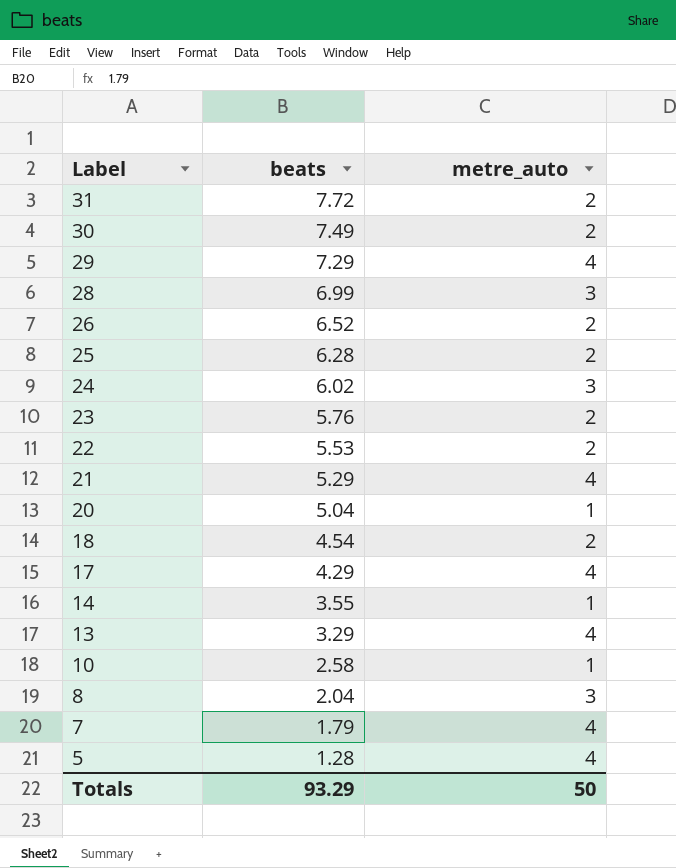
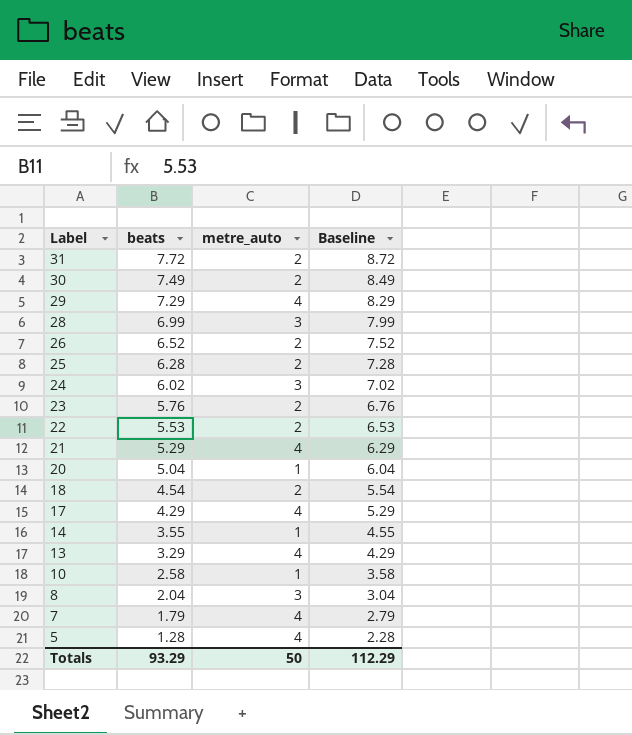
column Baseline | formula: none -> [beats] + 1

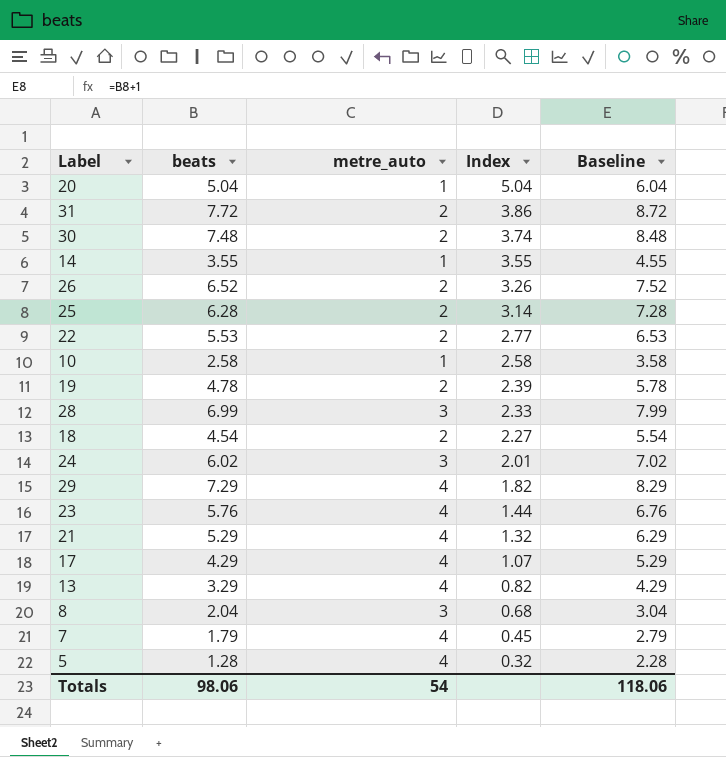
row order: Label descending -> Index descending
column Index | formula: none -> [beats] / [metre_auto]
30 | beats: 7.49 -> 7.48
30 | Baseline: 8.49 -> 8.48
row 19: none -> 4.78 | 2 | 2.39 | 5.78
23 | metre_auto: 2 -> 4
Totals | beats: 93.29 -> 98.06
Totals | metre_auto: 50 -> 54
Totals | Baseline: 112.29 -> 118.06

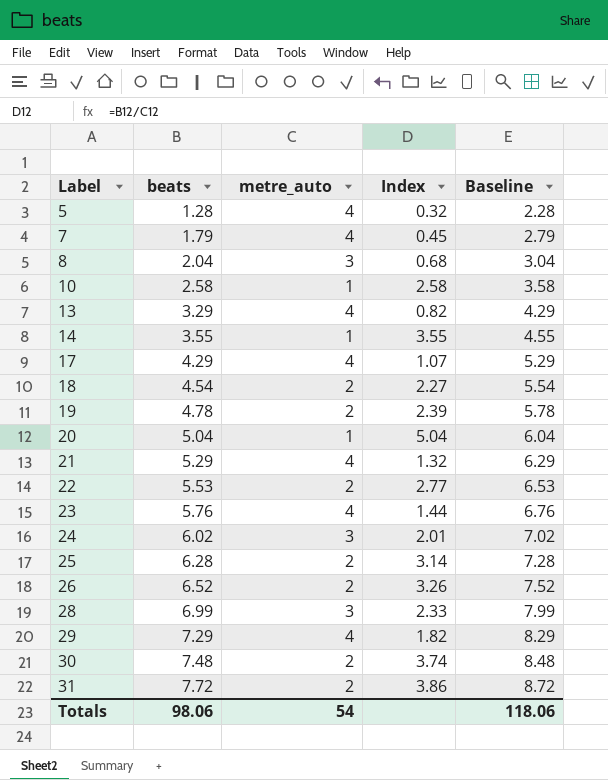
row order: Index descending -> Label ascending

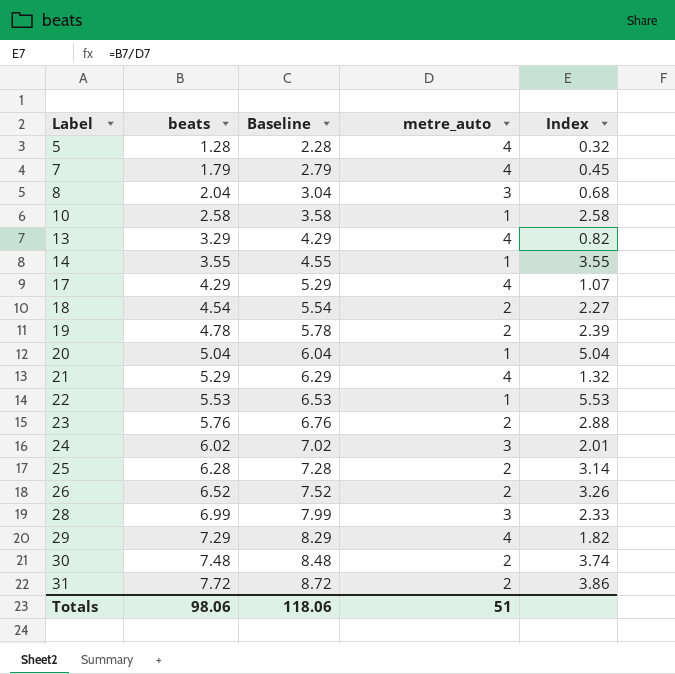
column Baseline | position: 5 -> 3
22 | metre_auto: 2 -> 1
22 | Index: 2.77 -> 5.53
23 | metre_auto: 4 -> 2
23 | Index: 1.44 -> 2.88
Totals | metre_auto: 54 -> 51

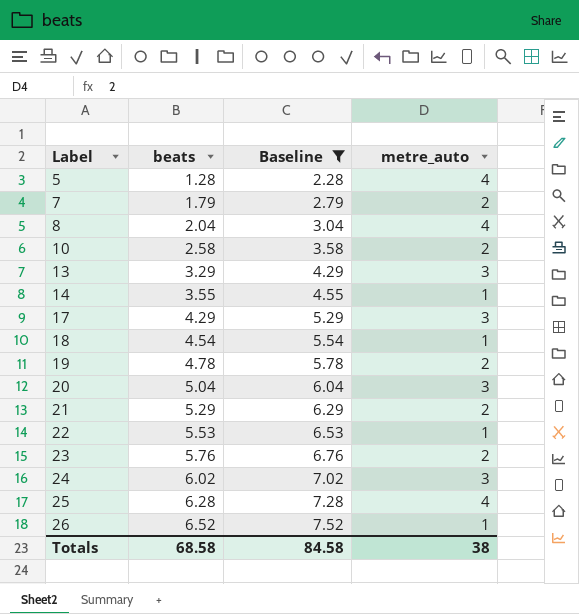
filter: none -> Baseline <= 7.52
column Index | formula: [beats] / [metre_auto] -> none
7 | metre_auto: 4 -> 2
8 | metre_auto: 3 -> 4
10 | metre_auto: 1 -> 2
13 | metre_auto: 4 -> 3
17 | metre_auto: 4 -> 3
18 | metre_auto: 2 -> 1
20 | metre_auto: 1 -> 3
21 | metre_auto: 4 -> 2
25 | metre_auto: 2 -> 4
26 | metre_auto: 2 -> 1
Totals | beats: 98.06 -> 68.58
Totals | Baseline: 118.06 -> 84.58
Totals | metre_auto: 51 -> 38

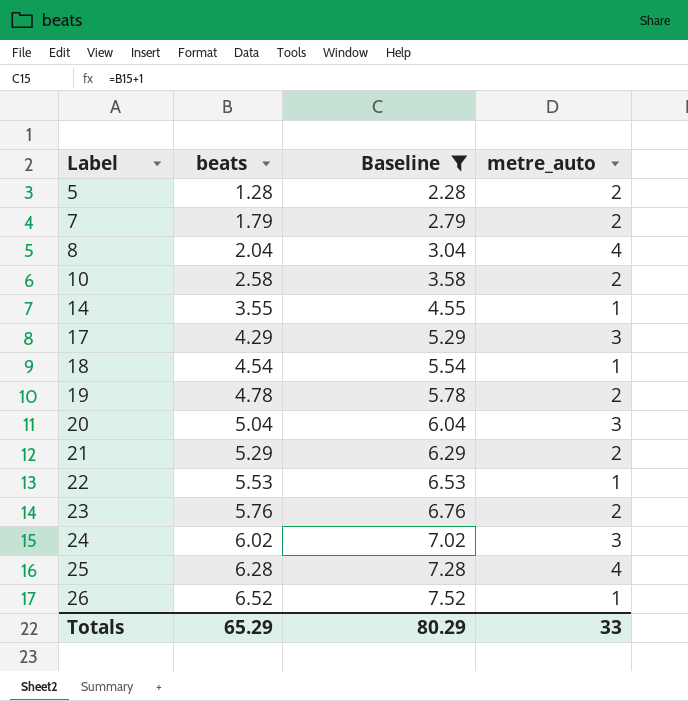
row 13: 3.29 | 4.29 | 3 -> none
5 | metre_auto: 4 -> 2
Totals | beats: 68.58 -> 65.29
Totals | Baseline: 84.58 -> 80.29
Totals | metre_auto: 38 -> 33

